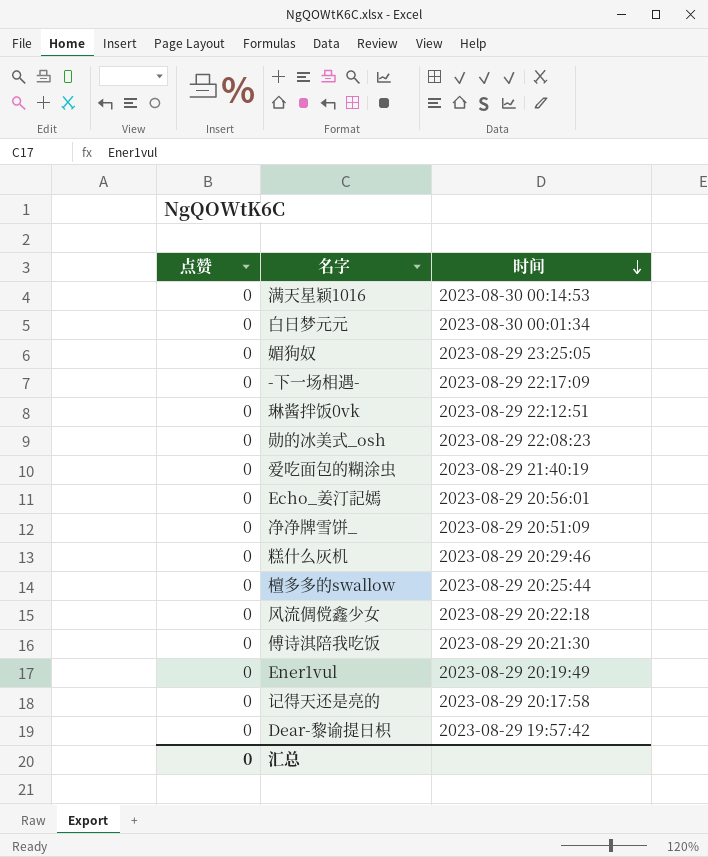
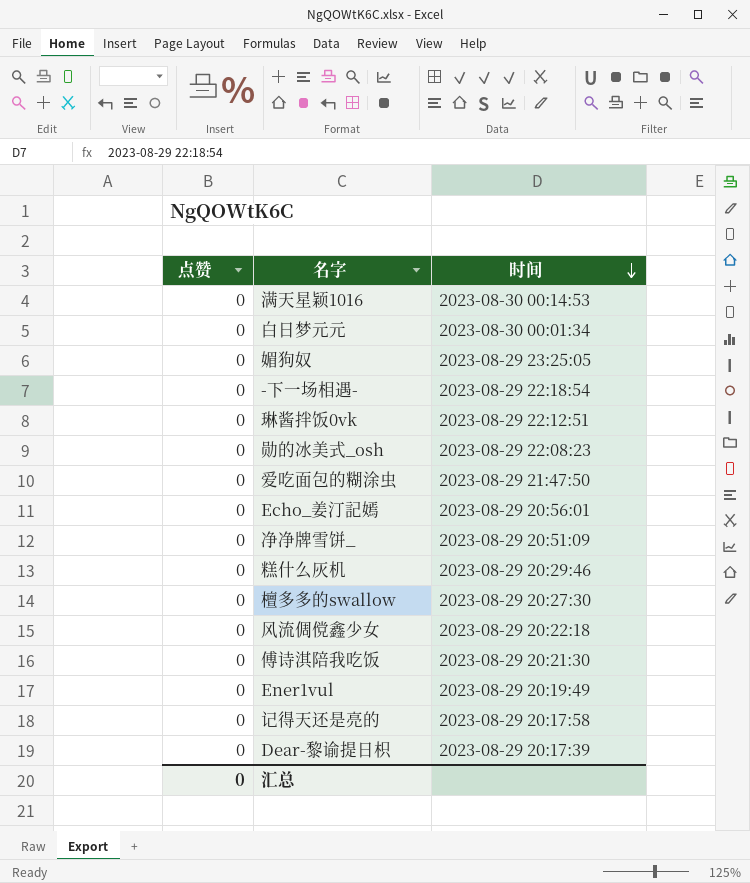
-下一场相遇- | 时间: 2023-08-29 22:17:09 -> 2023-08-29 22:18:54
爱吃面包的糊涂虫 | 时间: 2023-08-29 21:40:19 -> 2023-08-29 21:47:50
檀多多的swallow | 时间: 2023-08-29 20:25:44 -> 2023-08-29 20:27:30
Dear-黎谕提日枳 | 时间: 2023-08-29 19:57:42 -> 2023-08-29 20:17:39

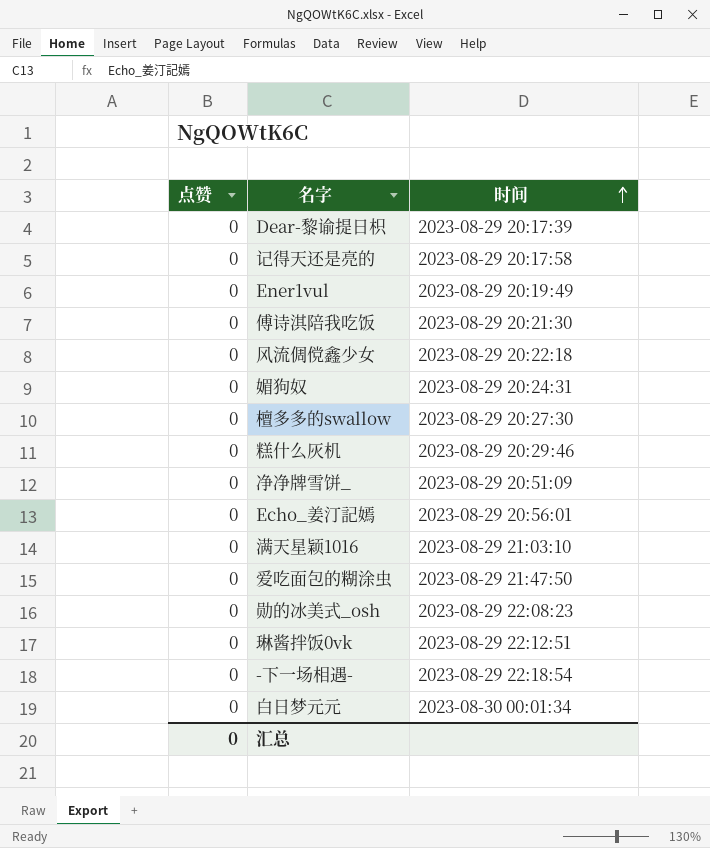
row order: 时间 descending -> 时间 ascending
媚狗奴 | 时间: 2023-08-29 23:25:05 -> 2023-08-29 20:24:31
满天星颖1016 | 时间: 2023-08-30 00:14:53 -> 2023-08-29 21:03:10

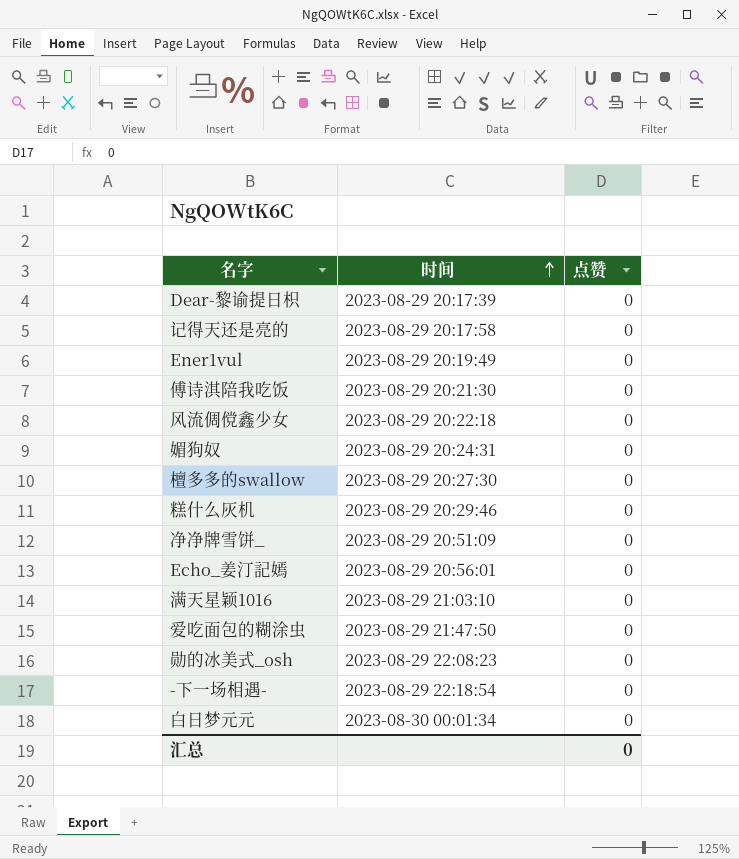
column 点赞 | position: 1 -> 3
row 琳酱拌饭0vk: 0 | 2023-08-29 22:12:51 -> none

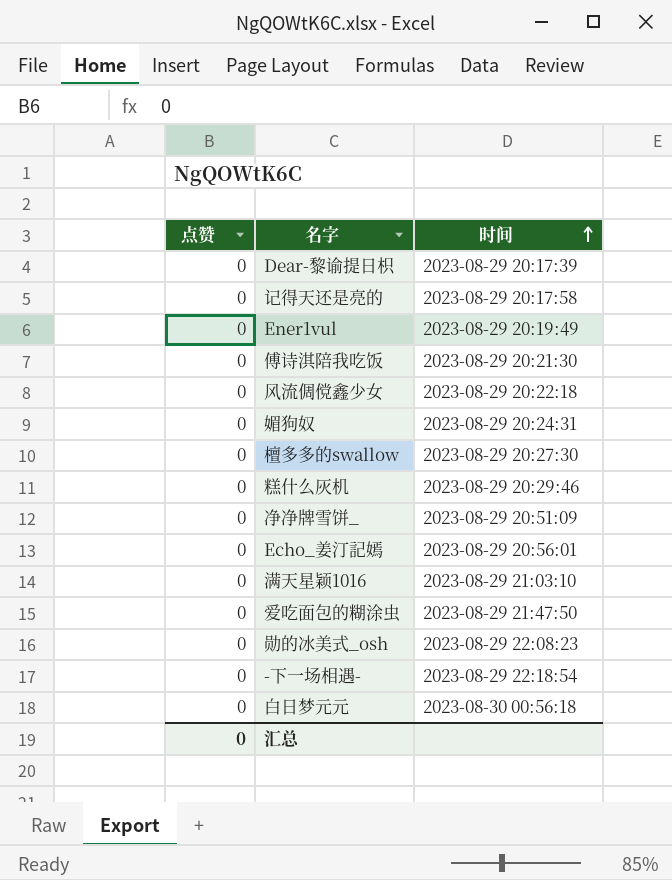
column 点赞 | position: 3 -> 1
白日梦元元 | 时间: 2023-08-30 00:01:34 -> 2023-08-30 00:56:18

